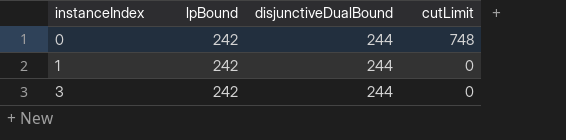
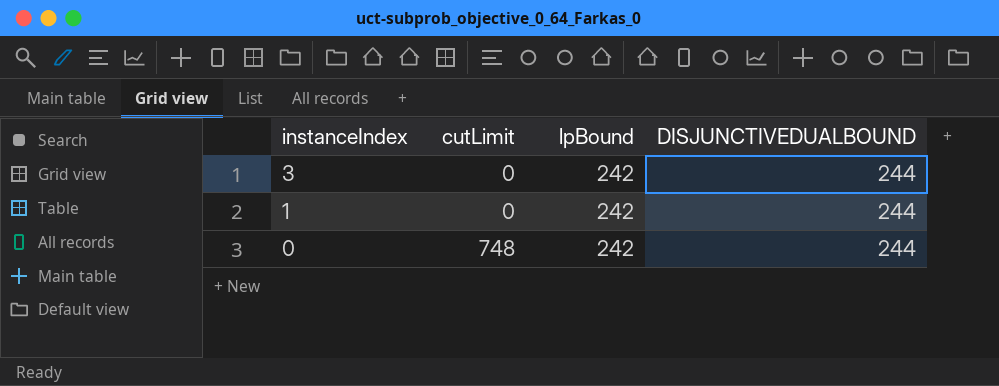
row order: instanceIndex ascending -> instanceIndex descending
column cutLimit | position: 4 -> 2
column name: disjunctiveDualBound -> DISJUNCTIVEDUALBOUND

